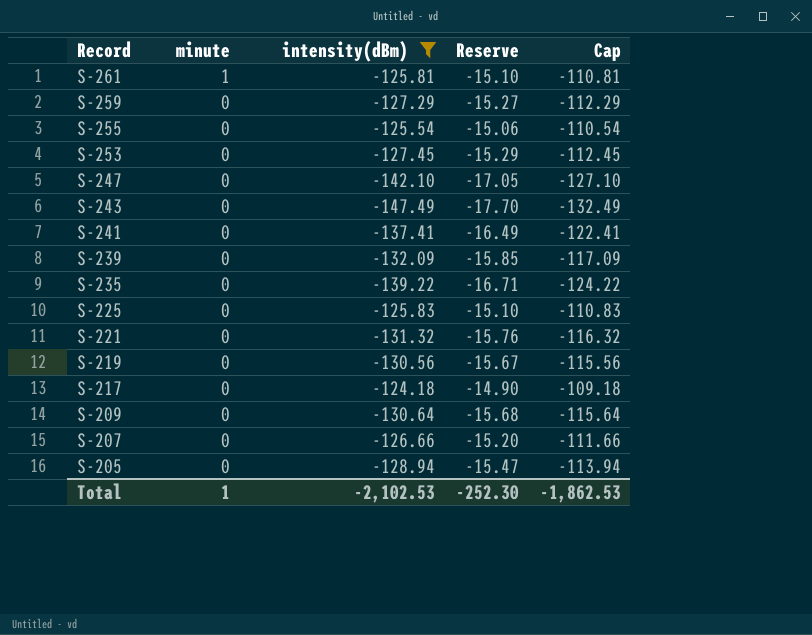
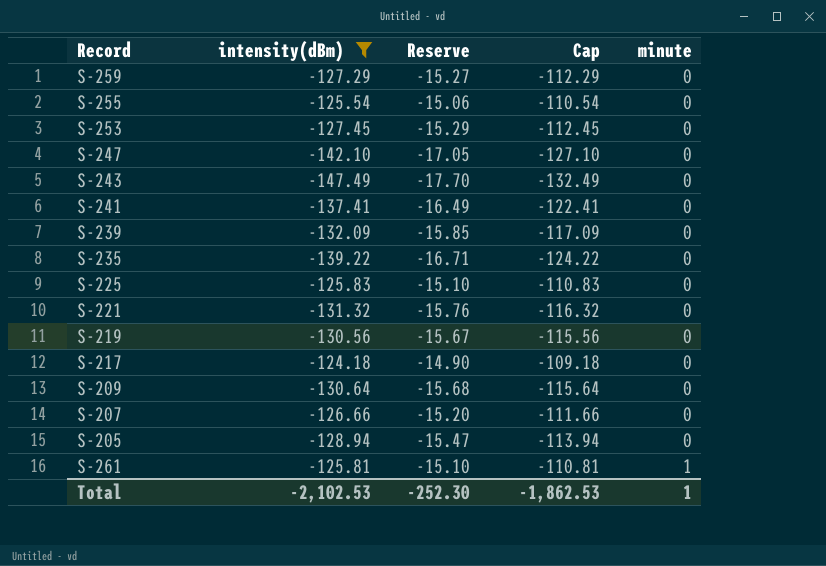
row order: Record descending -> minute ascending
column minute | position: 2 -> 5

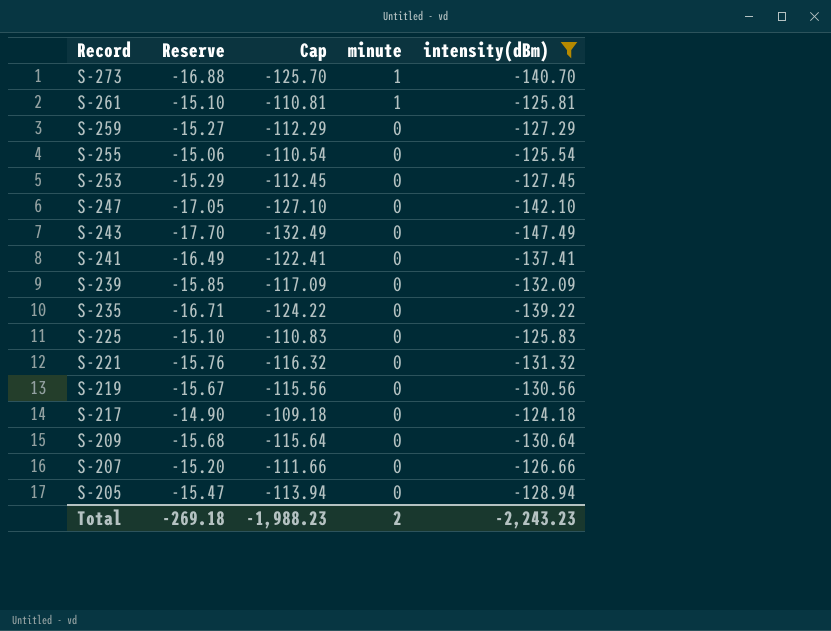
row order: minute ascending -> Record descending
column intensity(dBm) | position: 2 -> 5
row S-273: none -> -16.88 | -125.70 | 1 | -140.70
Total | Reserve: -252.30 -> -269.18
Total | Cap: -1,862.53 -> -1,988.23
Total | minute: 1 -> 2
Total | intensity(dBm): -2,102.53 -> -2,243.23

